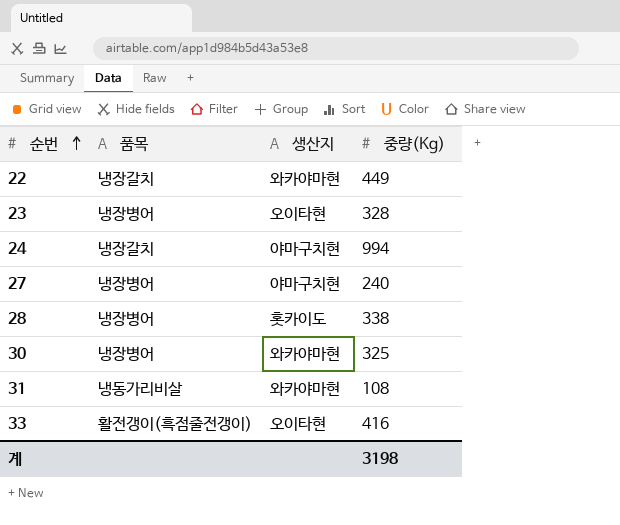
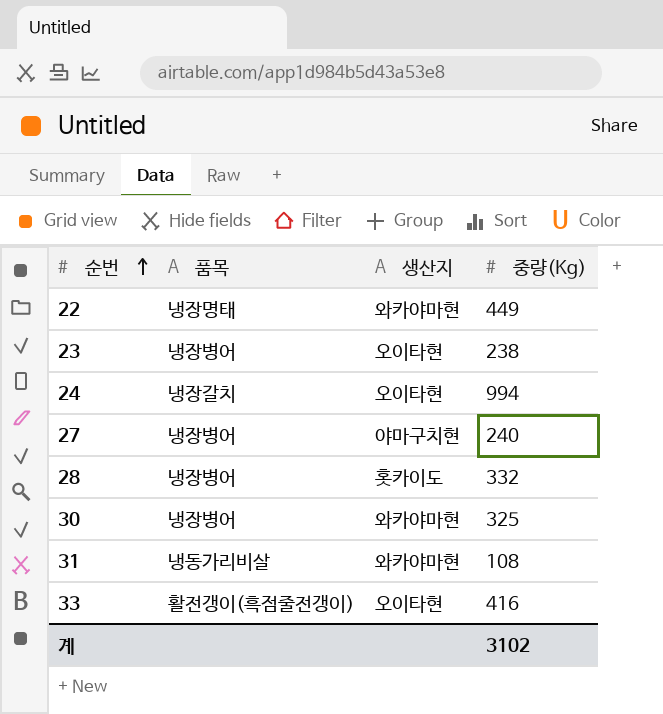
22 | 품목: 냉장갈치 -> 냉장명태
23 | 중량(Kg): 328 -> 238
24 | 생산지: 야마구치현 -> 오이타현
28 | 중량(Kg): 338 -> 332
계 | 중량(Kg): 3198 -> 3102

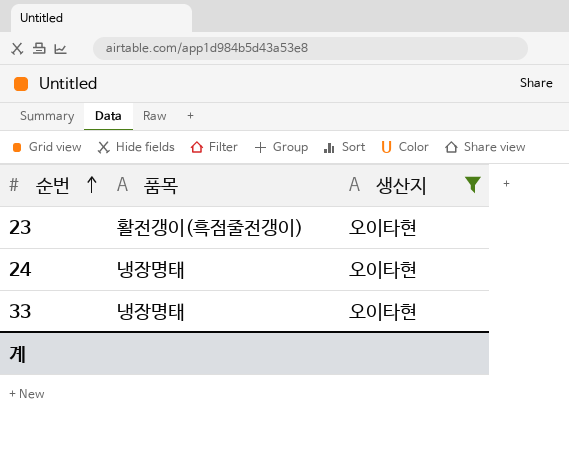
filter: none -> 생산지 = 오이타현
column 중량(Kg) | position: 4 -> none
23 | 품목: 냉장병어 -> 활전갱이(흑점줄전갱이)
24 | 품목: 냉장갈치 -> 냉장명태
33 | 품목: 활전갱이(흑점줄전갱이) -> 냉장명태

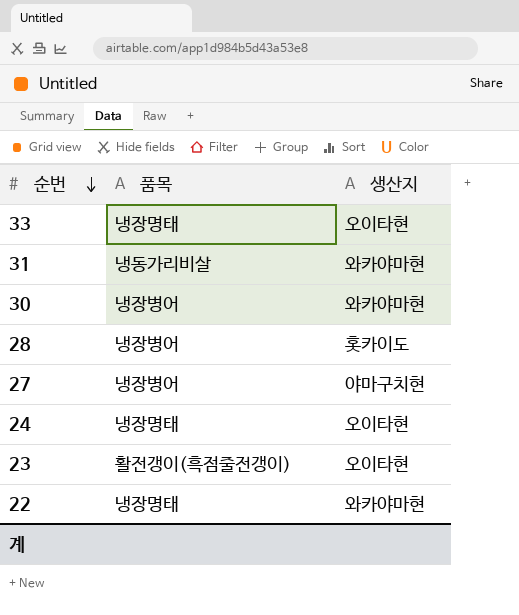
filter: 생산지 = 오이타현 -> none
row order: 순번 ascending -> 순번 descending

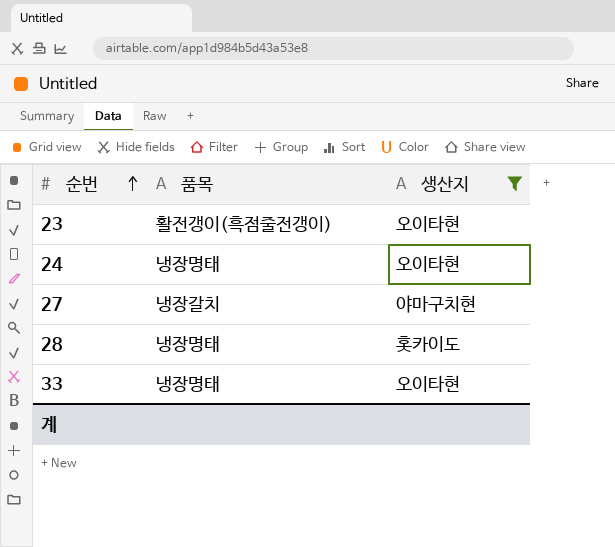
filter: none -> 생산지 != 와카야마현
row order: 순번 descending -> 순번 ascending
27 | 품목: 냉장병어 -> 냉장갈치
28 | 품목: 냉장병어 -> 냉장명태

